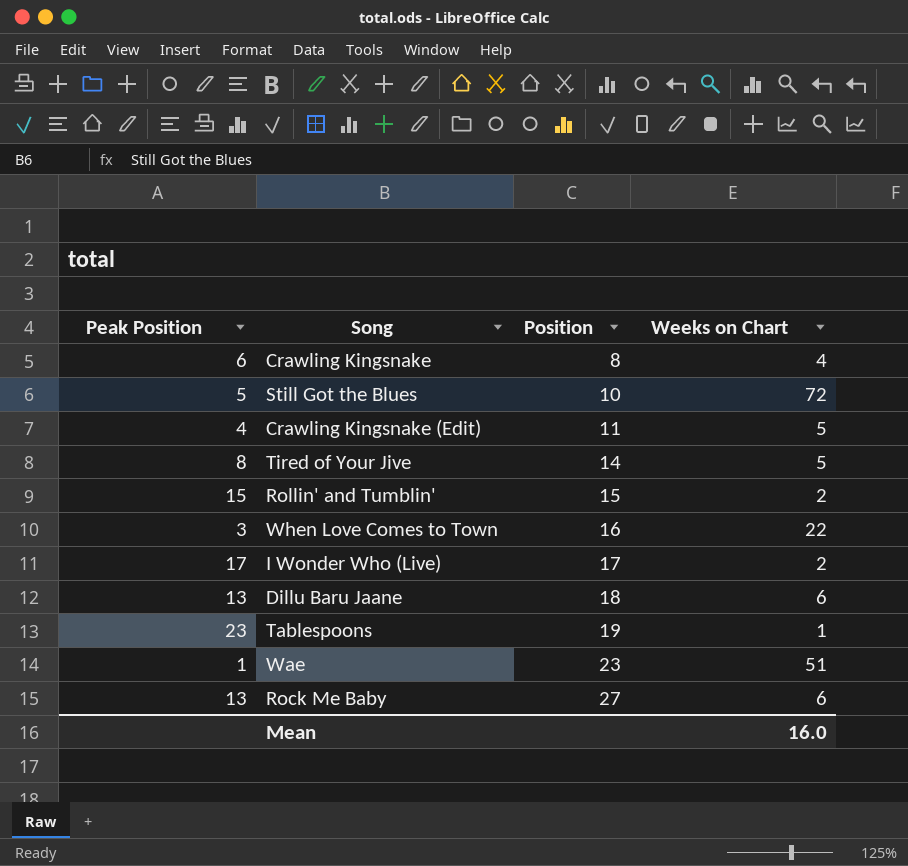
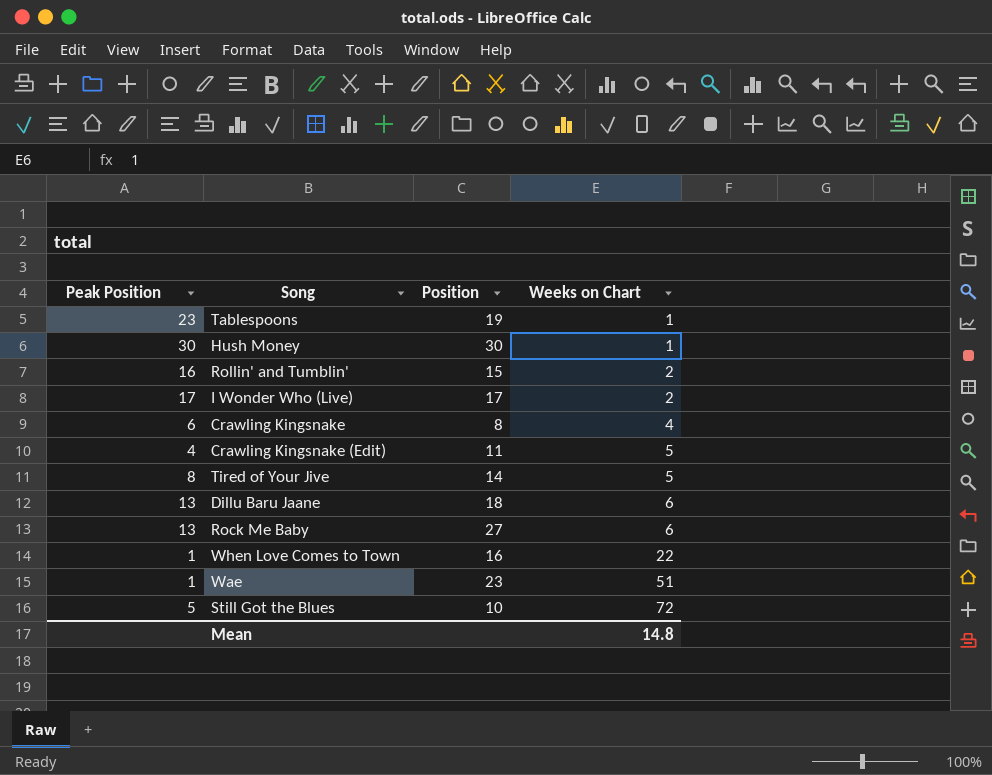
row order: Position ascending -> Weeks on Chart ascending
row Hush Money: none -> 30 | 30 | 1
Rollin' and Tumblin' | Peak Position: 15 -> 16
When Love Comes to Town | Peak Position: 3 -> 1
Mean | Weeks on Chart: 16.0 -> 14.8

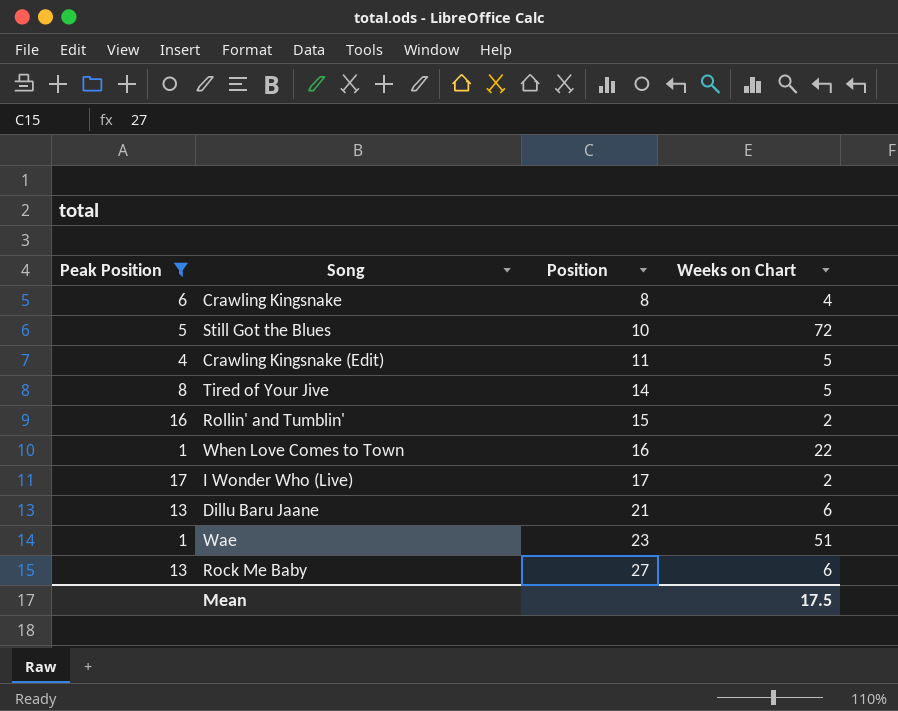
filter: none -> Peak Position <= 17
row order: Weeks on Chart ascending -> Position ascending
Dillu Baru Jaane | Position: 18 -> 21
Mean | Weeks on Chart: 14.8 -> 17.5

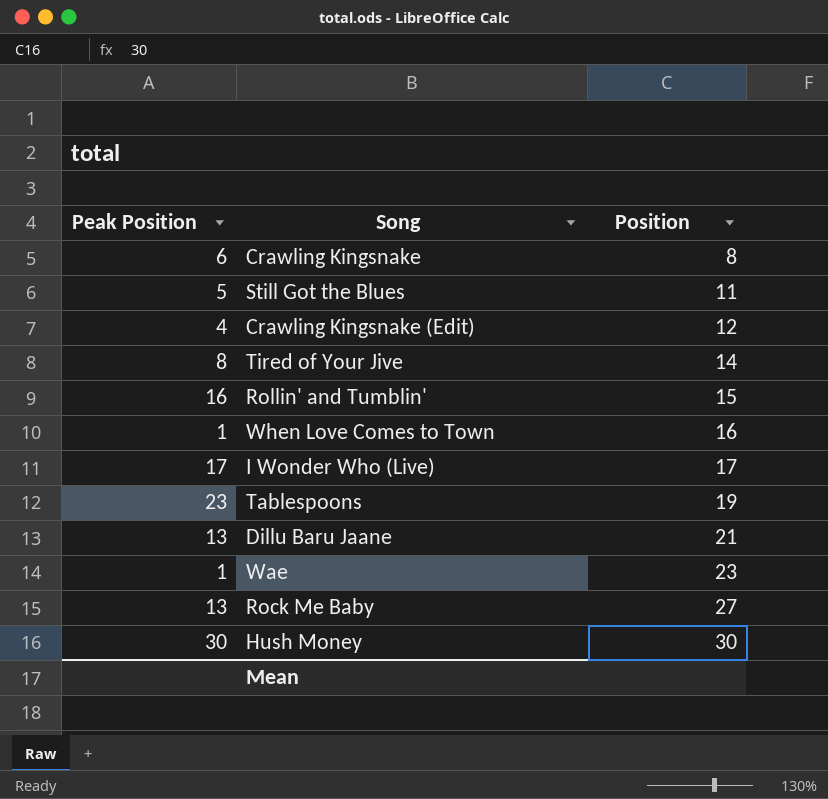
filter: Peak Position <= 17 -> none
column Weeks on Chart | position: 4 -> none
Still Got the Blues | Position: 10 -> 11
Crawling Kingsnake (Edit) | Position: 11 -> 12

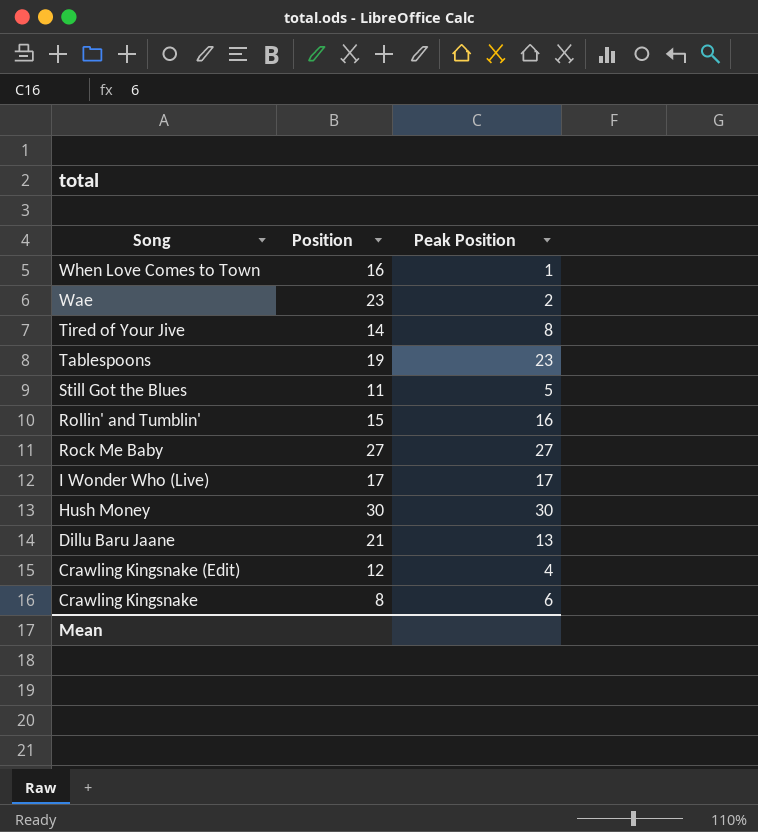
row order: Position ascending -> Song descending
column Peak Position | position: 1 -> 3
Wae | Peak Position: 1 -> 2
Rock Me Baby | Peak Position: 13 -> 27

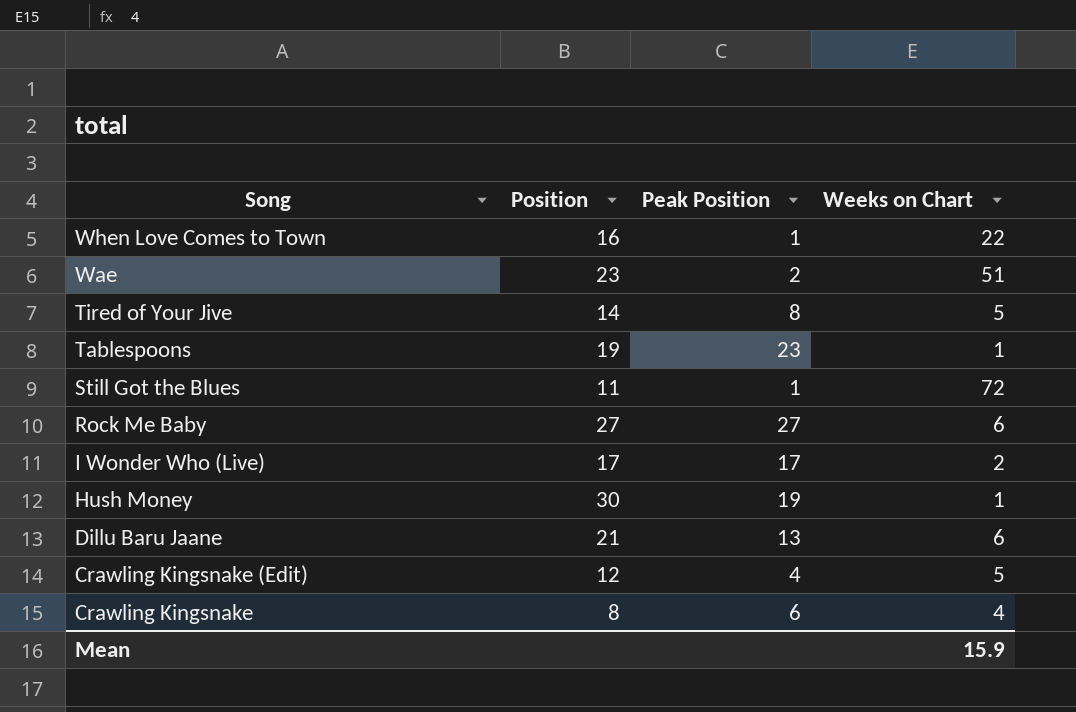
column Weeks on Chart | position: none -> 4
row Rollin' and Tumblin': 15 | 16 -> none
Still Got the Blues | Peak Position: 5 -> 1
Hush Money | Peak Position: 30 -> 19

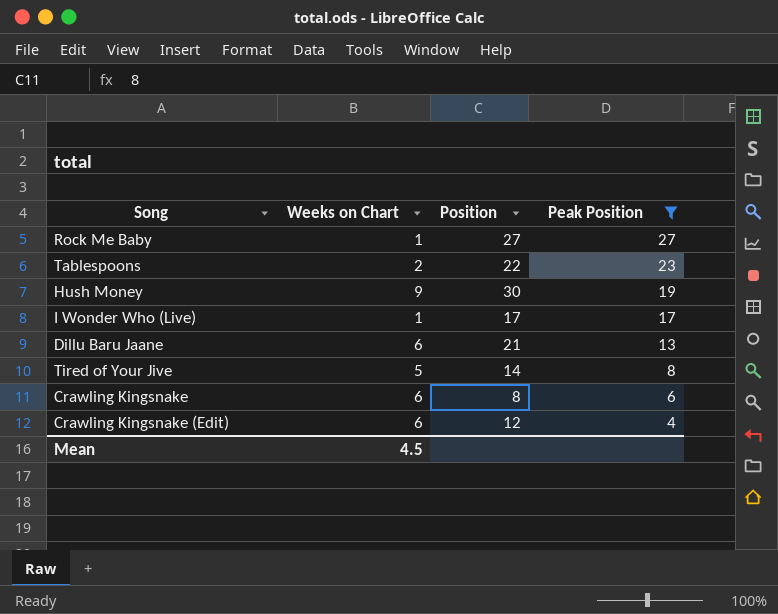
filter: none -> Peak Position >= 4
row order: Song descending -> Peak Position descending
column Weeks on Chart | position: 4 -> 2
Rock Me Baby | Weeks on Chart: 6 -> 1
Tablespoons | Weeks on Chart: 1 -> 2
Tablespoons | Position: 19 -> 22
Hush Money | Weeks on Chart: 1 -> 9
I Wonder Who (Live) | Weeks on Chart: 2 -> 1
Crawling Kingsnake | Weeks on Chart: 4 -> 6
Crawling Kingsnake (Edit) | Weeks on Chart: 5 -> 6
Mean | Weeks on Chart: 15.9 -> 4.5

